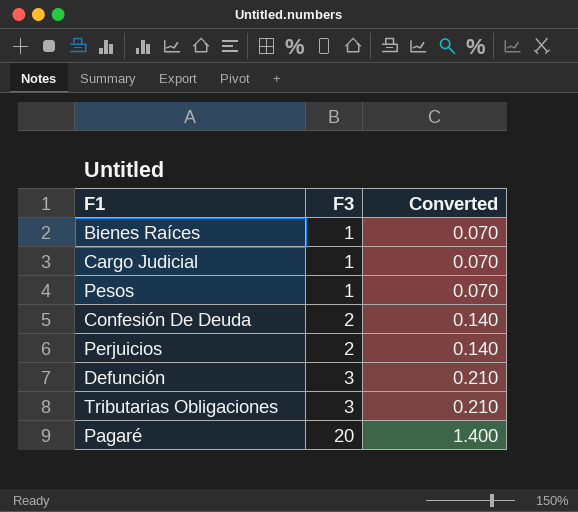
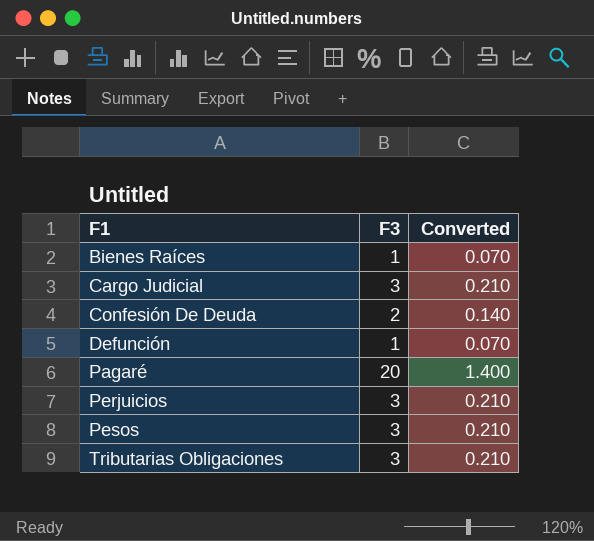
row order: F3 ascending -> F1 ascending
Cargo Judicial | F3: 1 -> 3
Cargo Judicial | Converted: 0.070 -> 0.210
Defunción | F3: 3 -> 1
Defunción | Converted: 0.210 -> 0.070
Perjuicios | F3: 2 -> 3
Perjuicios | Converted: 0.140 -> 0.210
Pesos | F3: 1 -> 3
Pesos | Converted: 0.070 -> 0.210

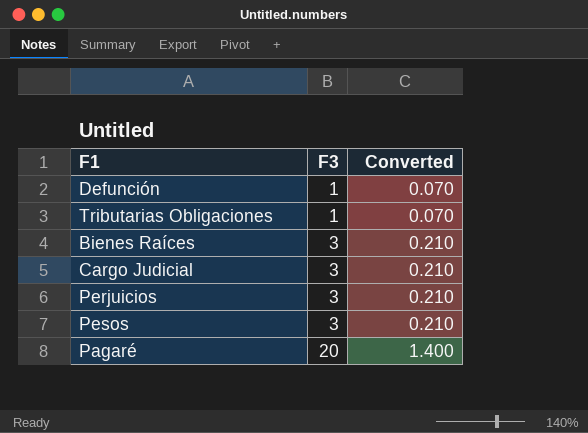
row order: F1 ascending -> F3 ascending
row Confesión De Deuda: 2 | 0.140 -> none
Tributarias Obligaciones | F3: 3 -> 1
Tributarias Obligaciones | Converted: 0.210 -> 0.070
Bienes Raíces | F3: 1 -> 3
Bienes Raíces | Converted: 0.070 -> 0.210

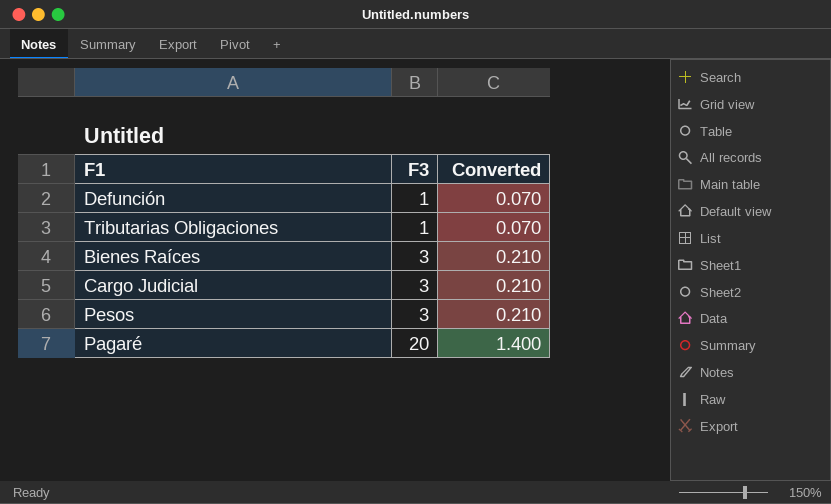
row Perjuicios: 3 | 0.210 -> none

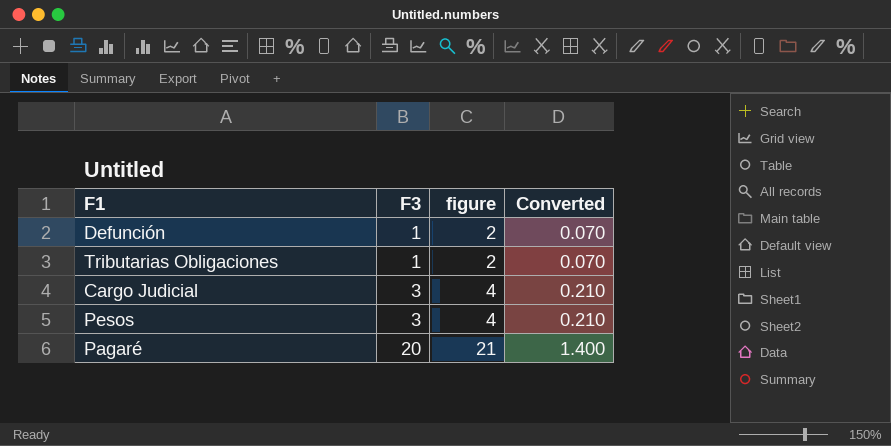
column figure | formula: none -> [F3] + 1
row Bienes Raíces: 3 | 0.210 -> none

